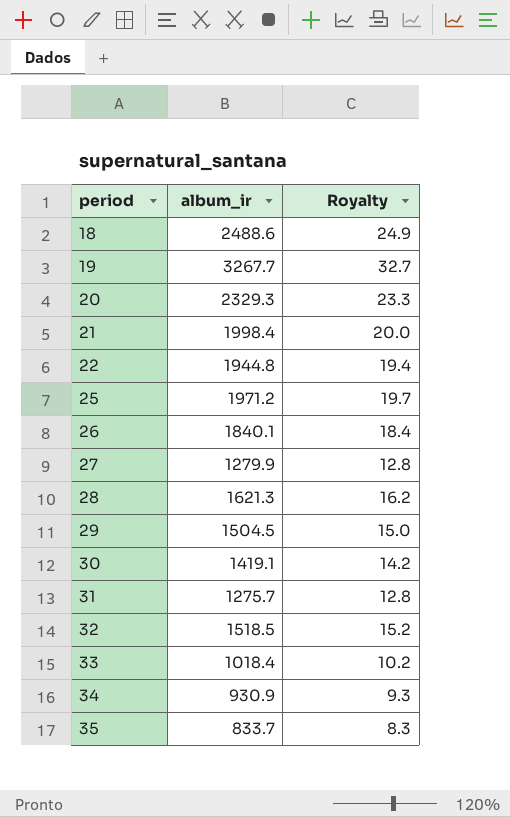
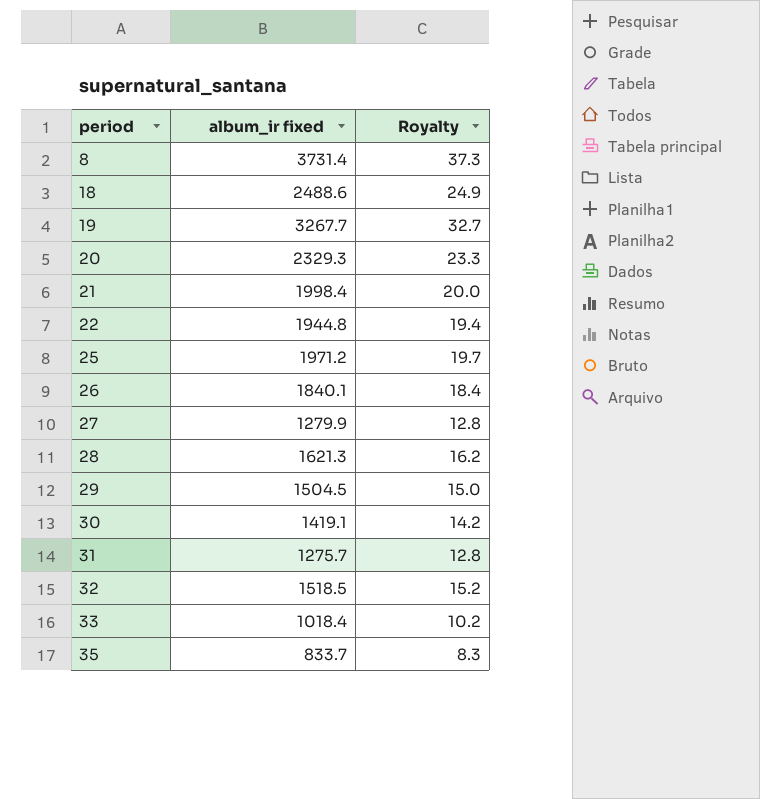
column name: album_ir -> album_ir fixed
row 34: 930.9 | 9.3 -> none
row 8: none -> 3731.4 | 37.3

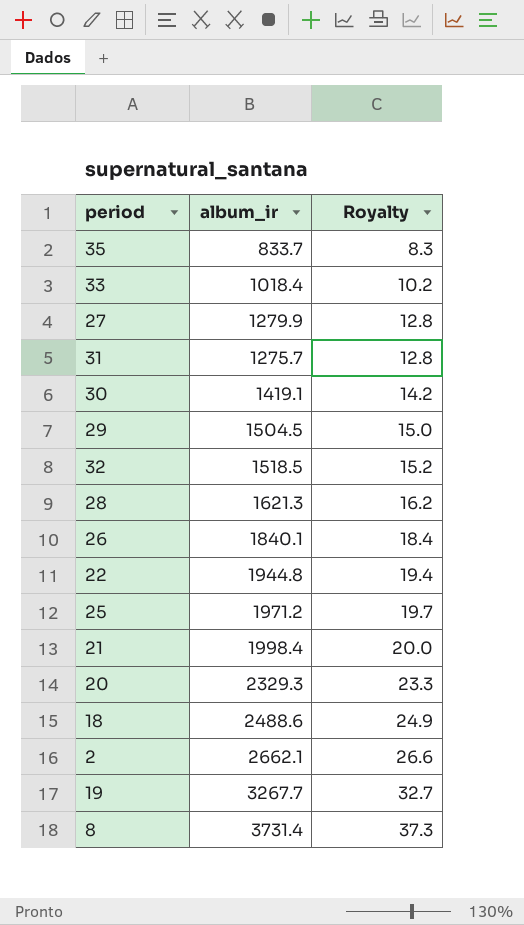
row order: period ascending -> Royalty ascending
column name: album_ir fixed -> album_ir
row 2: none -> 2662.1 | 26.6

